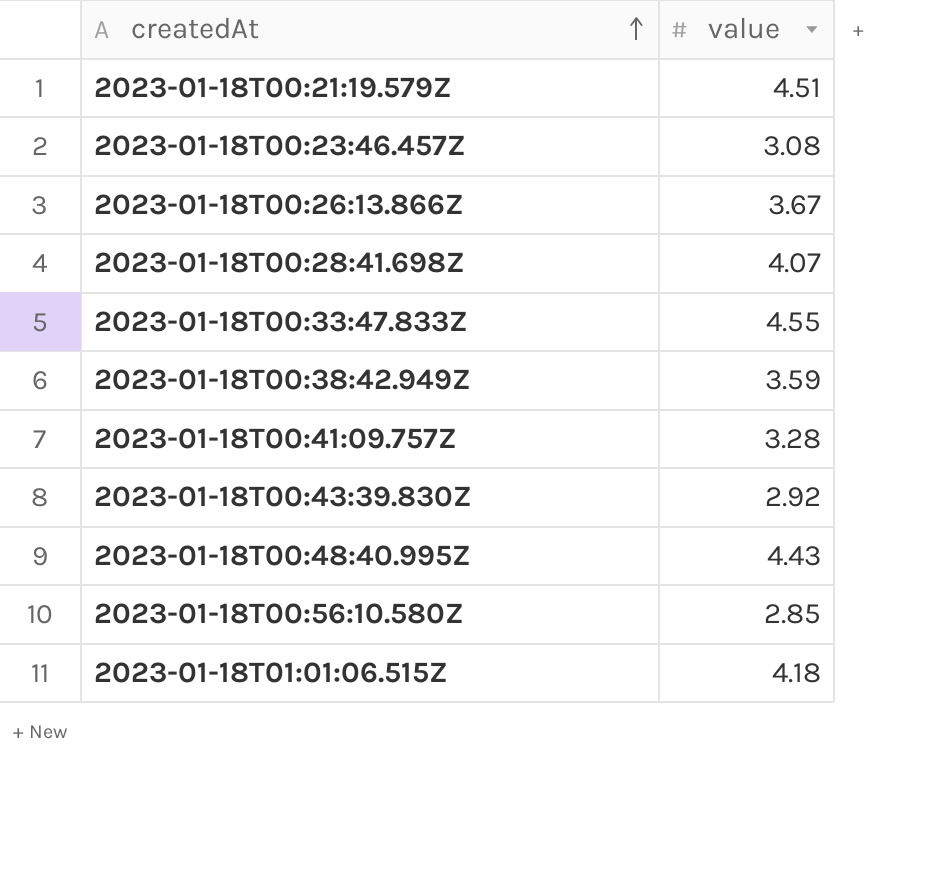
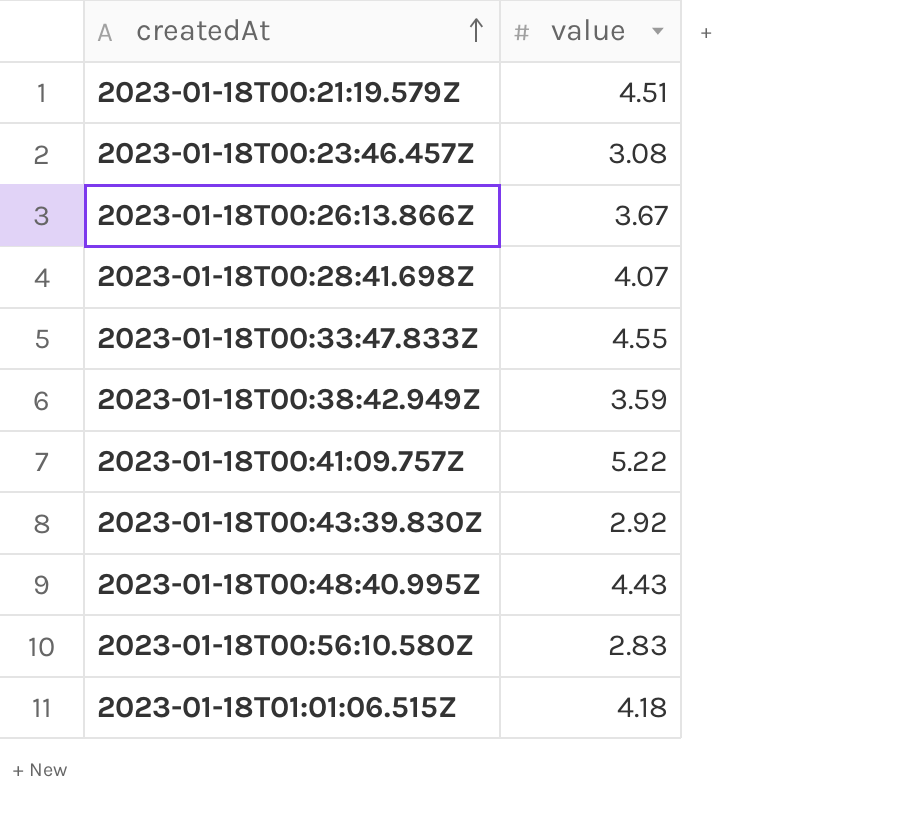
2023-01-18T00:41:09.757Z | value: 3.28 -> 5.22
2023-01-18T00:56:10.580Z | value: 2.85 -> 2.83

